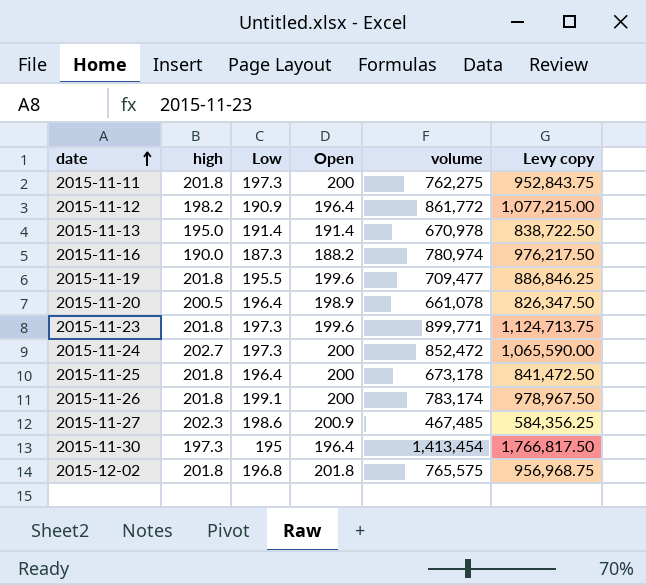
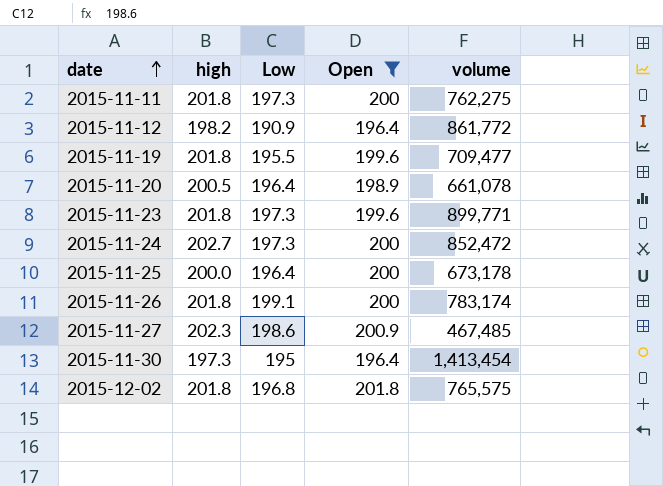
filter: none -> Open >= 196.4
column Levy copy | formula: [volume] * 1.25 -> none
2015-11-25 | high: 201.8 -> 200.0

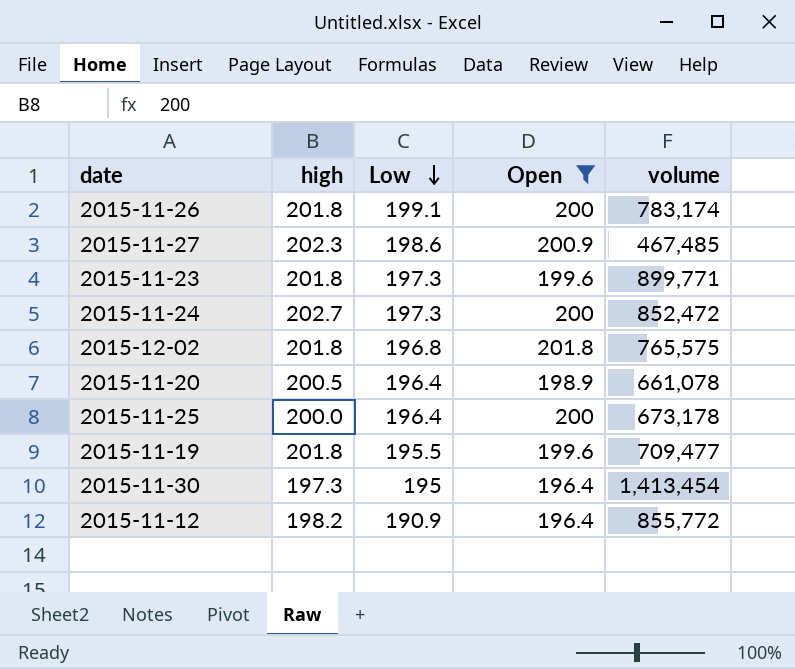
row order: date ascending -> Low descending
row 2015-11-11: 201.8 | 197.3 | 200 | 762,275 -> none
2015-11-12 | volume: 861,772 -> 855,772

